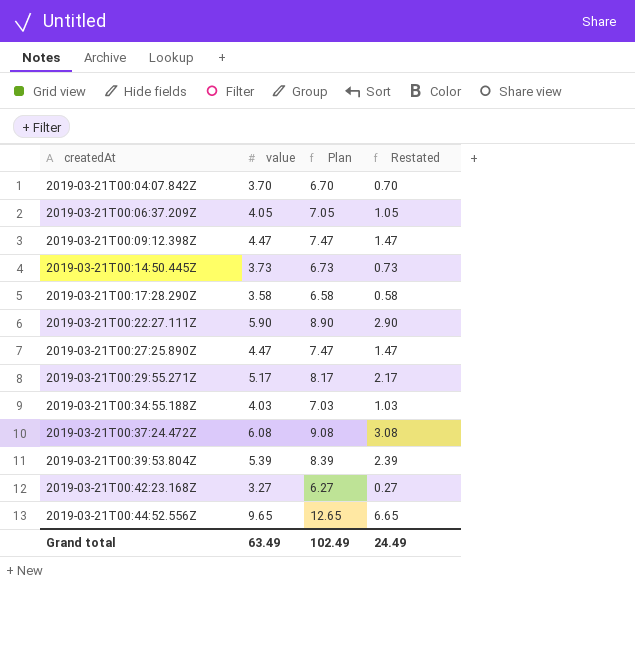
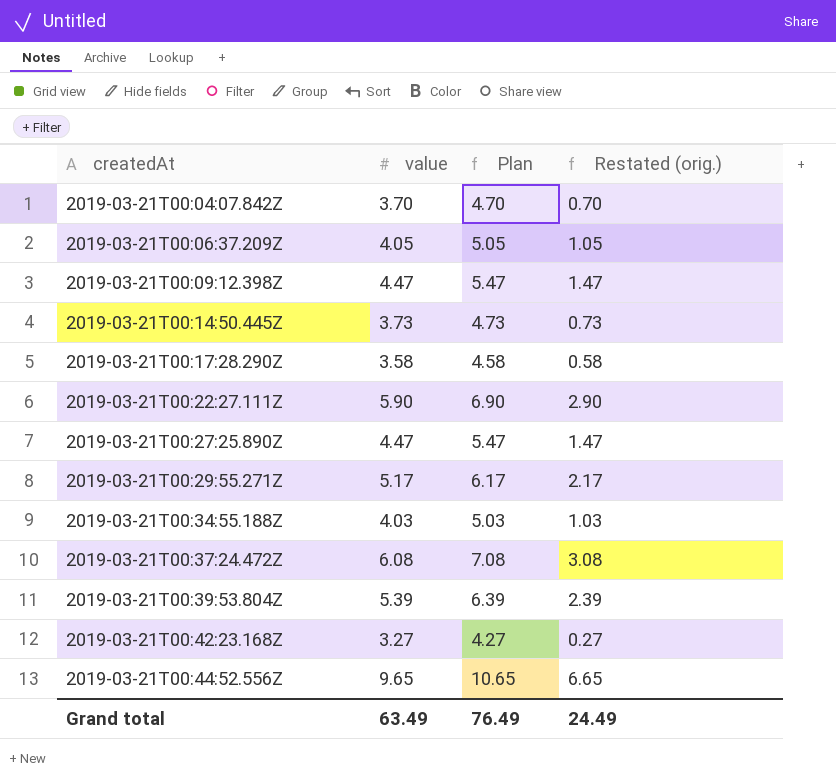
column Plan | formula: [value] + 3 -> [value] + 1
column name: Restated -> Restated (orig.)
Grand total | Plan: 102.49 -> 76.49

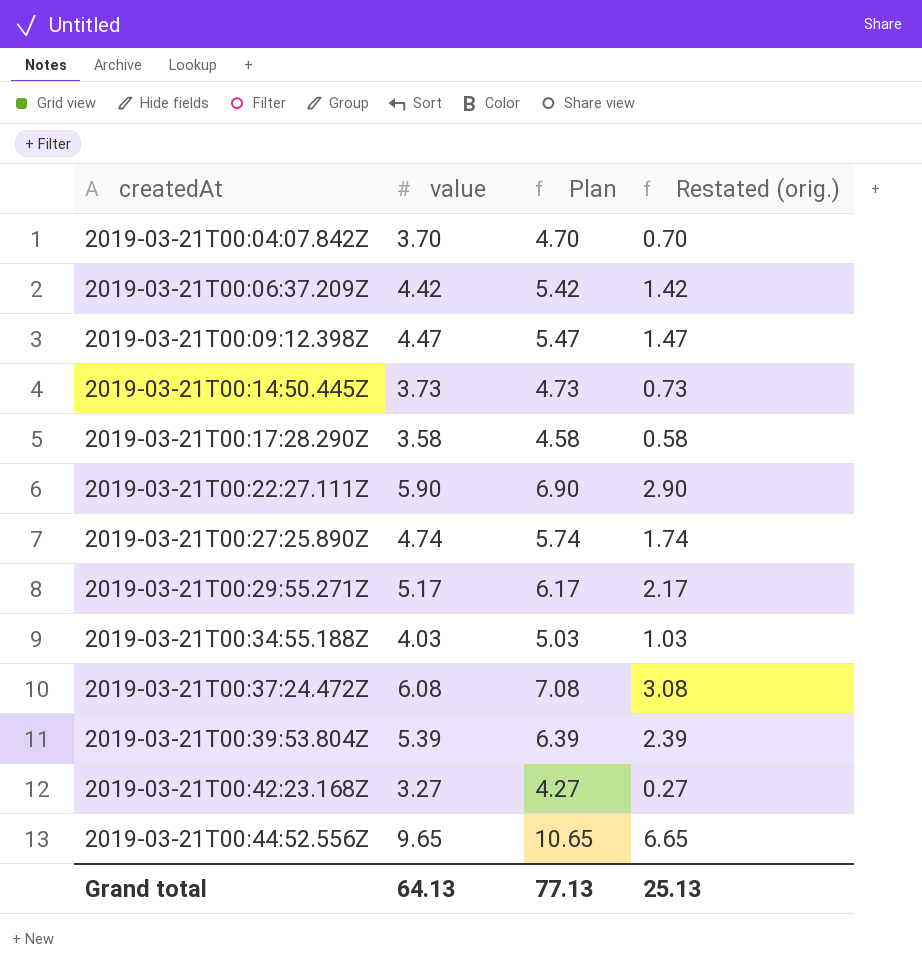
2019-03-21T00:06:37.209Z | value: 4.05 -> 4.42
2019-03-21T00:06:37.209Z | Plan: 5.05 -> 5.42
2019-03-21T00:06:37.209Z | Restated (orig.): 1.05 -> 1.42
2019-03-21T00:27:25.890Z | value: 4.47 -> 4.74
2019-03-21T00:27:25.890Z | Plan: 5.47 -> 5.74
2019-03-21T00:27:25.890Z | Restated (orig.): 1.47 -> 1.74
Grand total | value: 63.49 -> 64.13
Grand total | Plan: 76.49 -> 77.13
Grand total | Restated (orig.): 24.49 -> 25.13

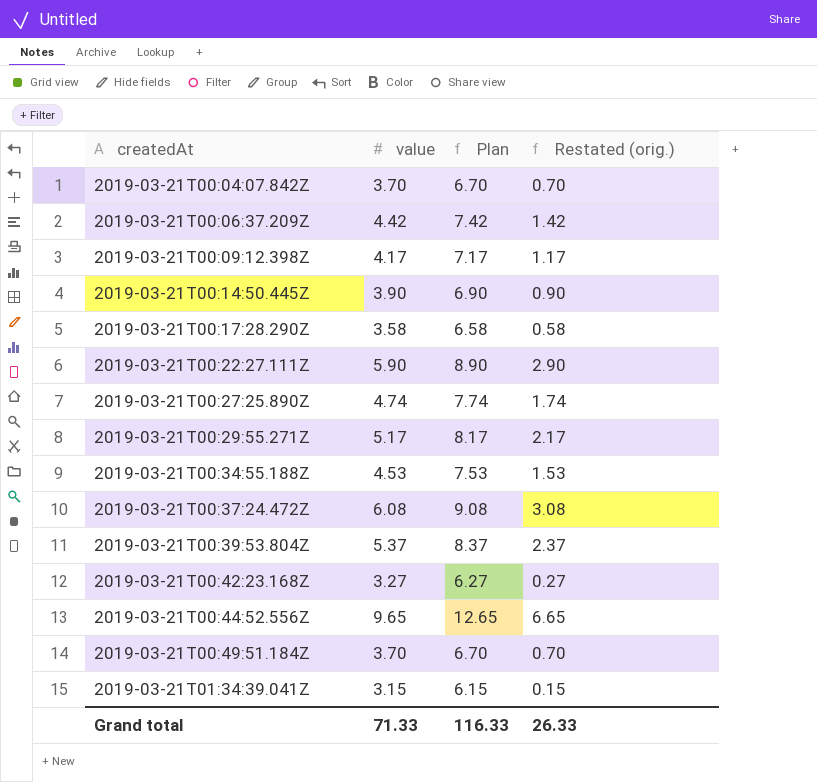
column Plan | formula: [value] + 1 -> [value] + 3
2019-03-21T00:09:12.398Z | value: 4.47 -> 4.17
2019-03-21T00:09:12.398Z | Restated (orig.): 1.47 -> 1.17
2019-03-21T00:14:50.445Z | value: 3.73 -> 3.90
2019-03-21T00:14:50.445Z | Restated (orig.): 0.73 -> 0.90
2019-03-21T00:34:55.188Z | value: 4.03 -> 4.53
2019-03-21T00:34:55.188Z | Restated (orig.): 1.03 -> 1.53
2019-03-21T00:39:53.804Z | value: 5.39 -> 5.37
2019-03-21T00:39:53.804Z | Restated (orig.): 2.39 -> 2.37
row 2019-03-21T00:49:51.184Z: none -> 3.70 | 6.70 | 0.70
row 2019-03-21T01:34:39.041Z: none -> 3.15 | 6.15 | 0.15
Grand total | value: 64.13 -> 71.33
Grand total | Plan: 77.13 -> 116.33
Grand total | Restated (orig.): 25.13 -> 26.33

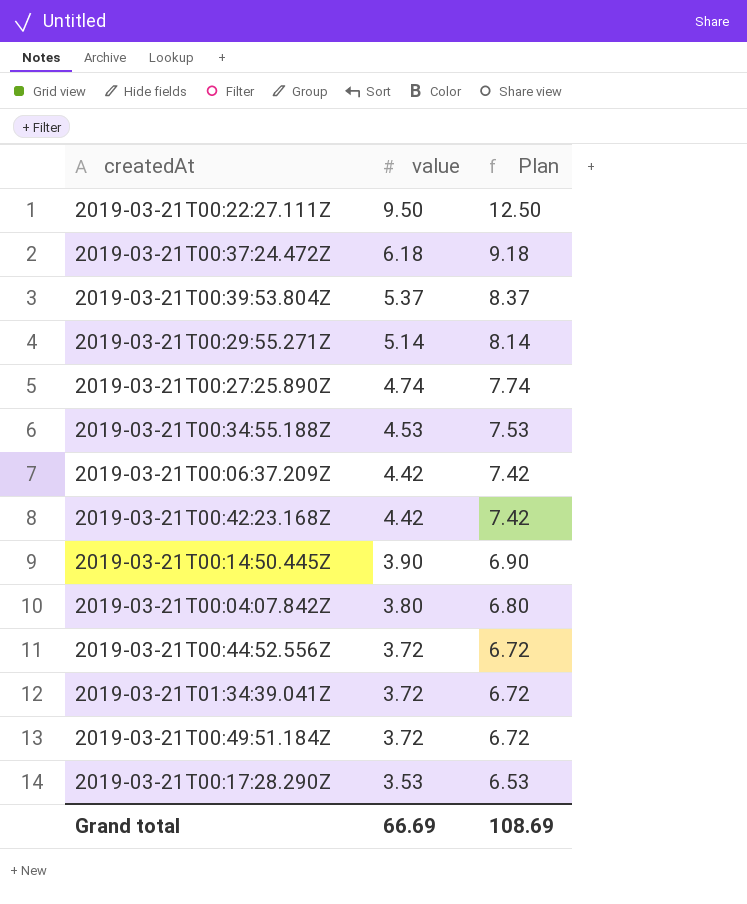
row order: createdAt ascending -> value descending
column Restated (orig.) | formula: [value] - 3 -> none
row 2019-03-21T00:09:12.398Z: 4.17 | 7.17 | 1.17 -> none
2019-03-21T00:22:27.111Z | value: 5.90 -> 9.50
2019-03-21T00:22:27.111Z | Plan: 8.90 -> 12.50
2019-03-21T00:37:24.472Z | value: 6.08 -> 6.18
2019-03-21T00:37:24.472Z | Plan: 9.08 -> 9.18
2019-03-21T00:29:55.271Z | value: 5.17 -> 5.14
2019-03-21T00:29:55.271Z | Plan: 8.17 -> 8.14
2019-03-21T00:42:23.168Z | value: 3.27 -> 4.42
2019-03-21T00:42:23.168Z | Plan: 6.27 -> 7.42
2019-03-21T00:04:07.842Z | value: 3.70 -> 3.80
2019-03-21T00:04:07.842Z | Plan: 6.70 -> 6.80
2019-03-21T00:44:52.556Z | value: 9.65 -> 3.72
2019-03-21T00:44:52.556Z | Plan: 12.65 -> 6.72
2019-03-21T01:34:39.041Z | value: 3.15 -> 3.72
2019-03-21T01:34:39.041Z | Plan: 6.15 -> 6.72
2019-03-21T00:49:51.184Z | value: 3.70 -> 3.72
2019-03-21T00:49:51.184Z | Plan: 6.70 -> 6.72
2019-03-21T00:17:28.290Z | value: 3.58 -> 3.53
2019-03-21T00:17:28.290Z | Plan: 6.58 -> 6.53
Grand total | value: 71.33 -> 66.69
Grand total | Plan: 116.33 -> 108.69

